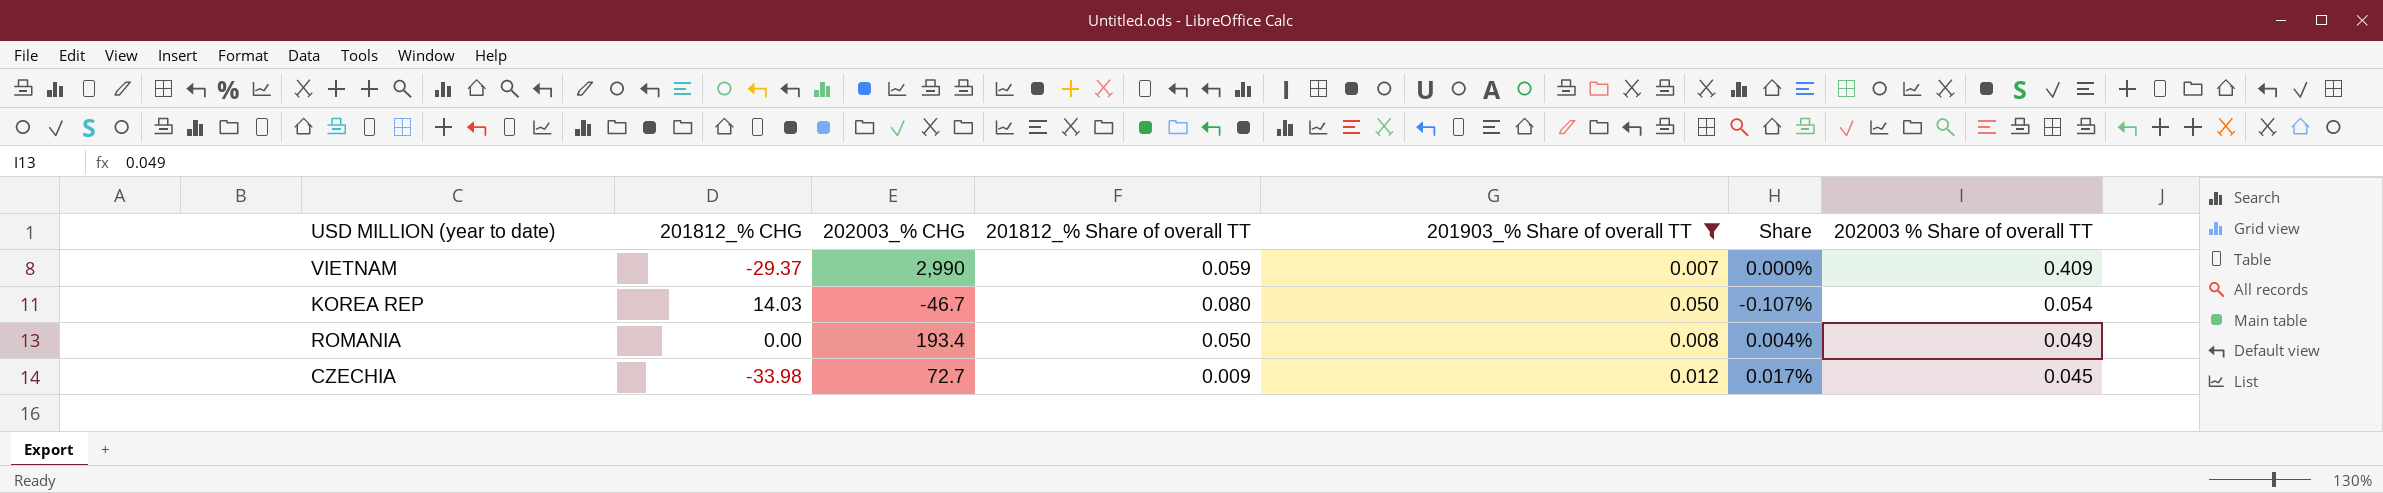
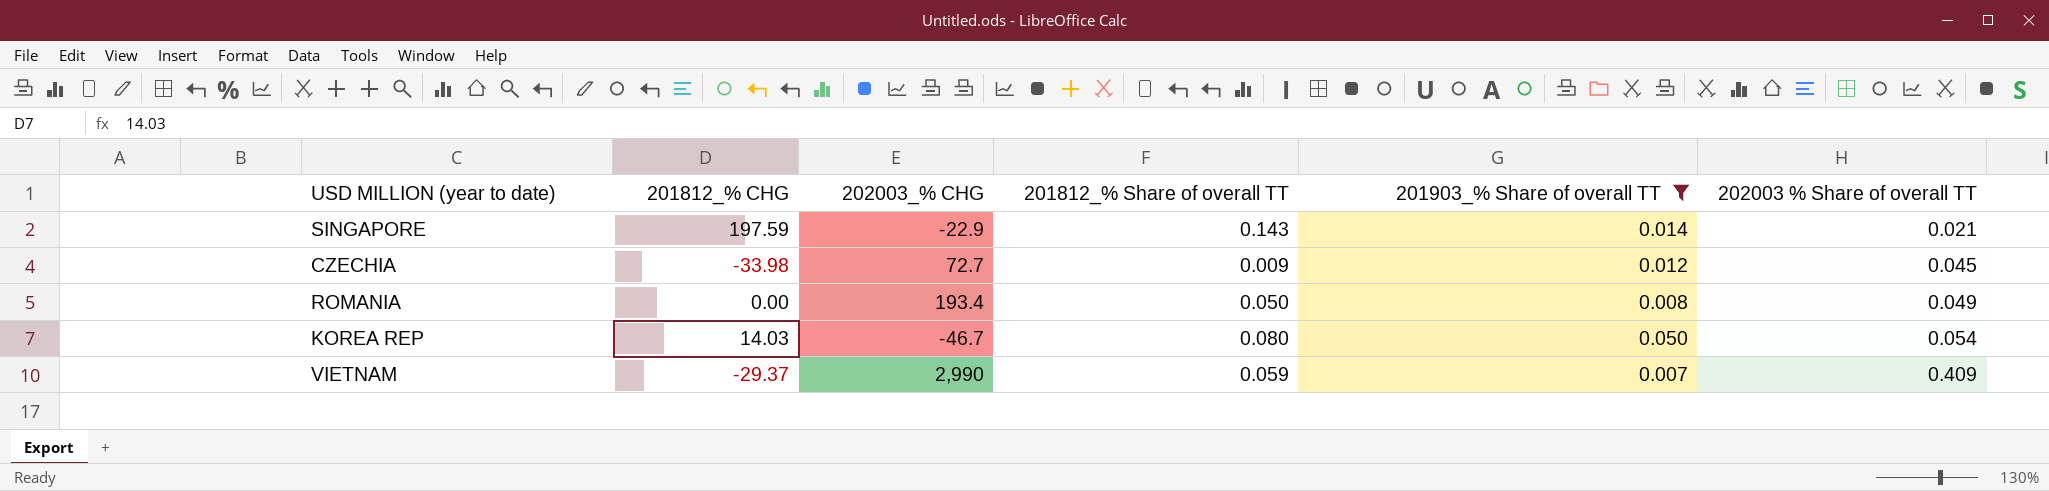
row order: 202003 % Share of overall TT descending -> 202003 % Share of overall TT ascending
column Share | formula: [201903_% Share of overall TT] / [202003_% CHG] -> none
row SINGAPORE: none -> 197.59 | -22.9 | 0.143 | 0.014 | 0.021

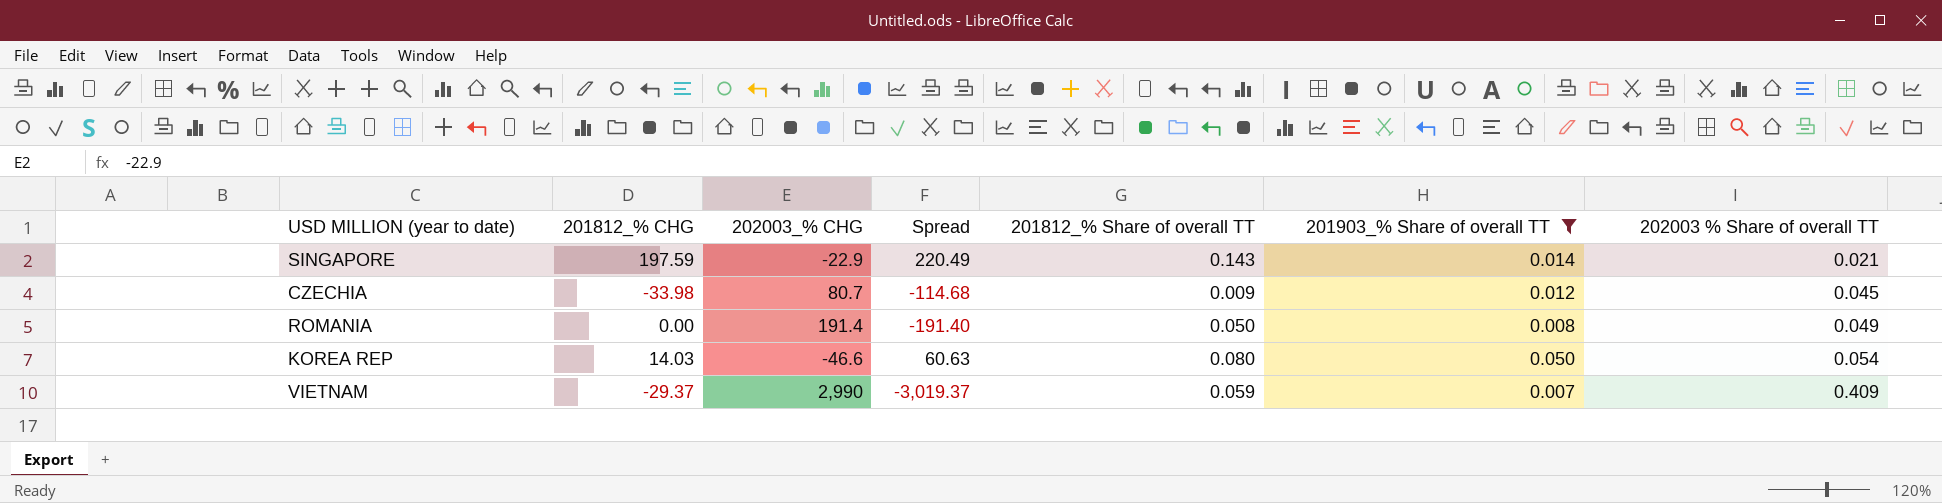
column Spread | formula: none -> [201812_% CHG] - [202003_% CHG]
CZECHIA | 202003_% CHG: 72.7 -> 80.7
ROMANIA | 202003_% CHG: 193.4 -> 191.4
KOREA REP | 202003_% CHG: -46.7 -> -46.6

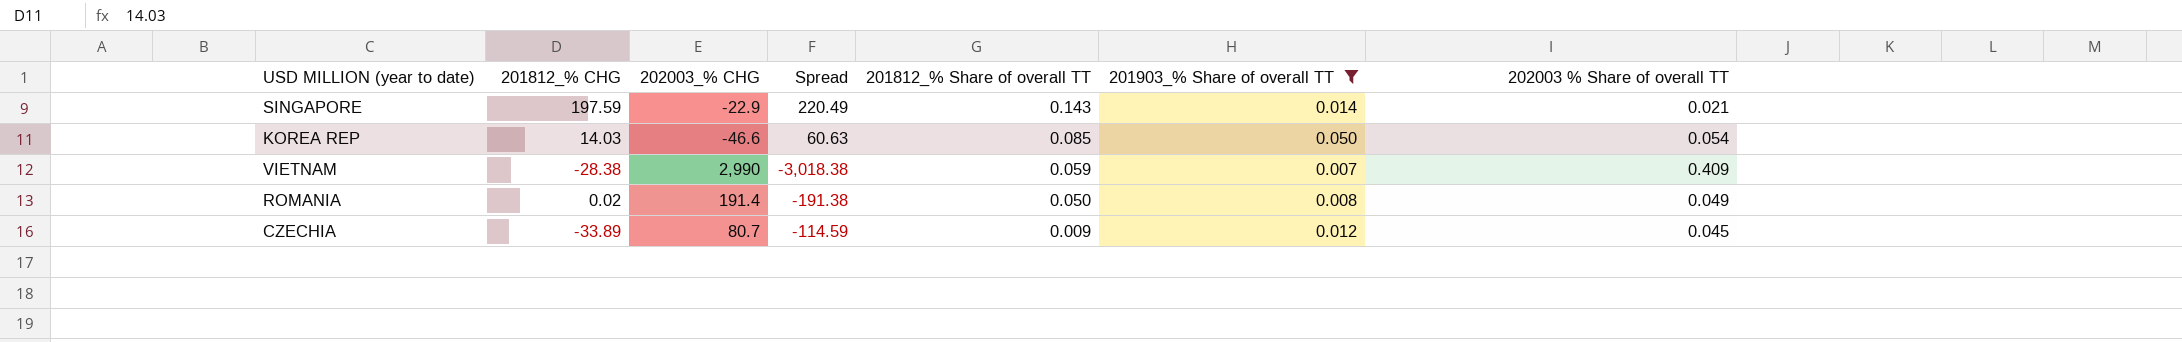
row order: 202003 % Share of overall TT ascending -> 201812_% Share of overall TT descending
KOREA REP | 201812_% Share of overall TT: 0.080 -> 0.085
VIETNAM | 201812_% CHG: -29.37 -> -28.38
VIETNAM | Spread: -3,019.37 -> -3,018.38
ROMANIA | 201812_% CHG: 0.00 -> 0.02
ROMANIA | Spread: -191.40 -> -191.38
CZECHIA | 201812_% CHG: -33.98 -> -33.89
CZECHIA | Spread: -114.68 -> -114.59

